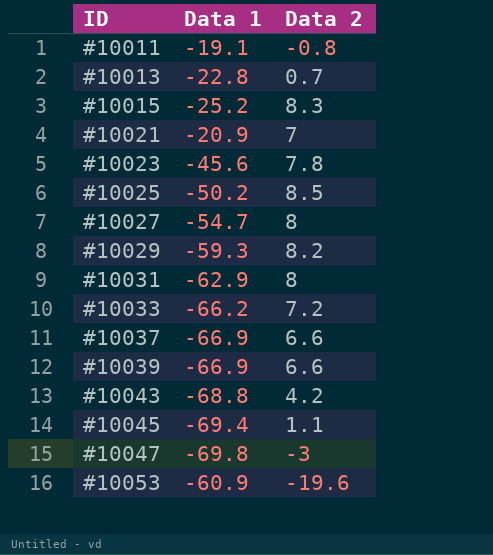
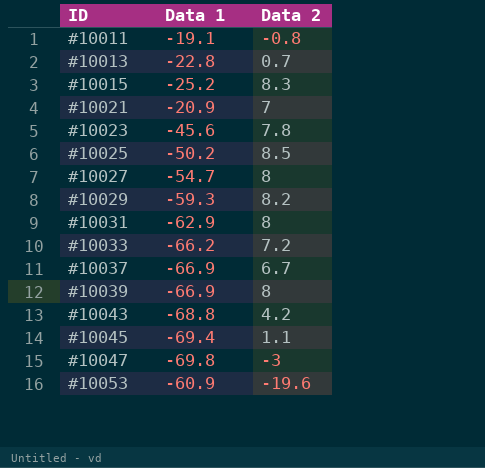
#10037 | Data 2: 6.6 -> 6.7
#10039 | Data 2: 6.6 -> 8

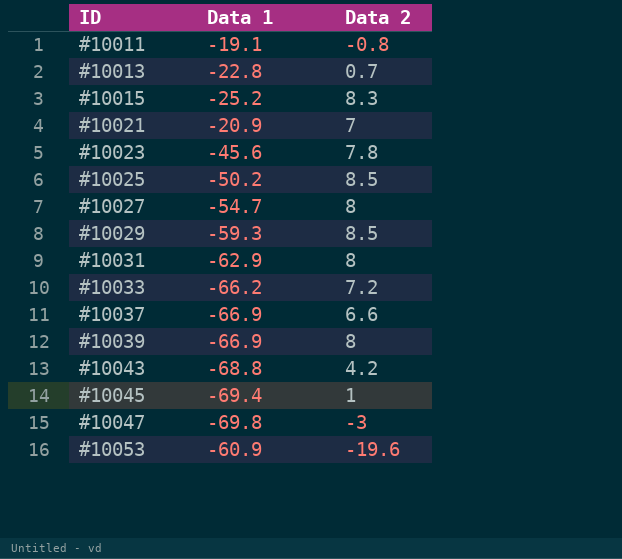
#10029 | Data 2: 8.2 -> 8.5
#10037 | Data 2: 6.7 -> 6.6
#10045 | Data 2: 1.1 -> 1

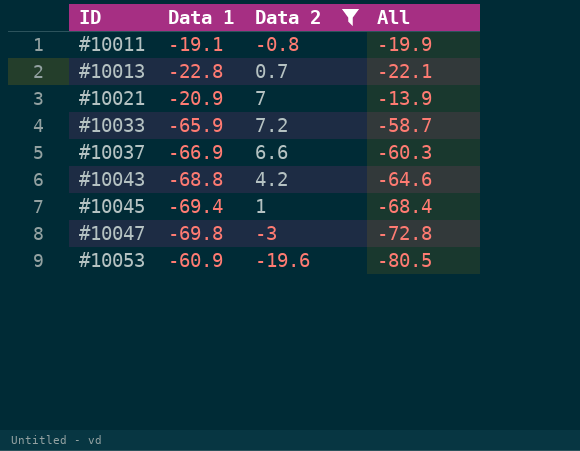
filter: none -> Data 2 <= 7.2
column All | formula: none -> [Data 1] + [Data 2]
#10033 | Data 1: -66.2 -> -65.9

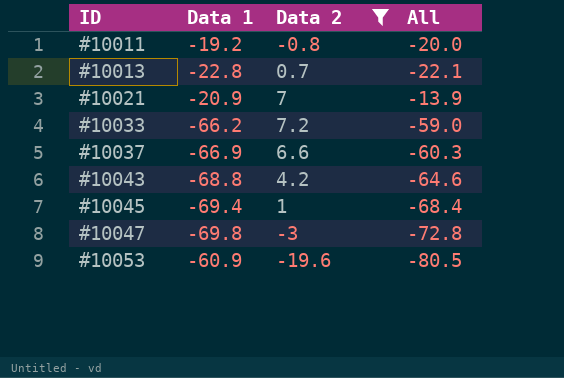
#10011 | Data 1: -19.1 -> -19.2
#10011 | All: -19.9 -> -20.0
#10033 | Data 1: -65.9 -> -66.2
#10033 | All: -58.7 -> -59.0

